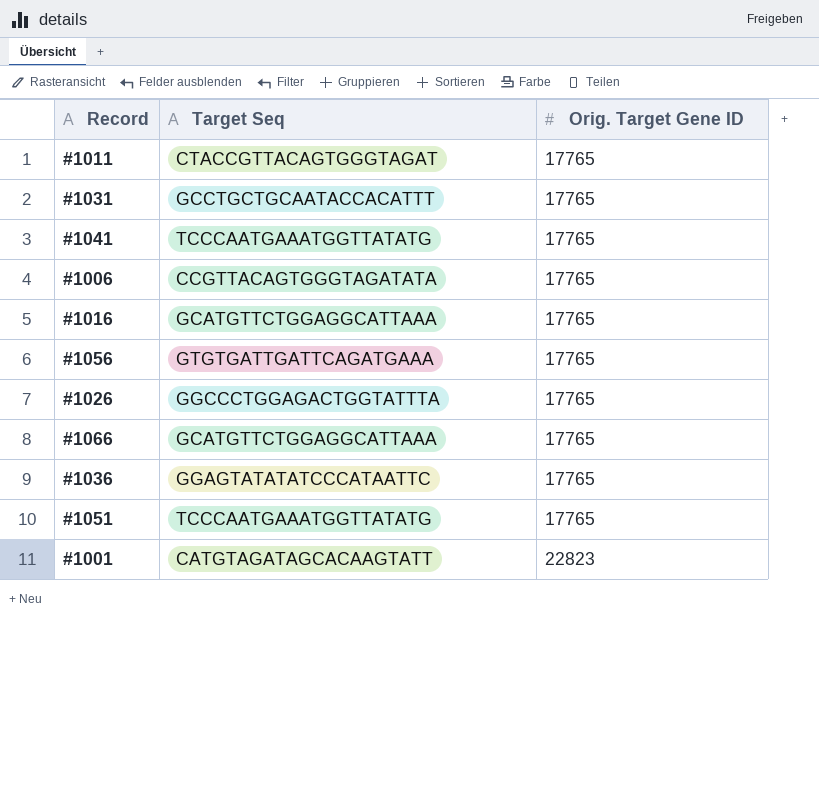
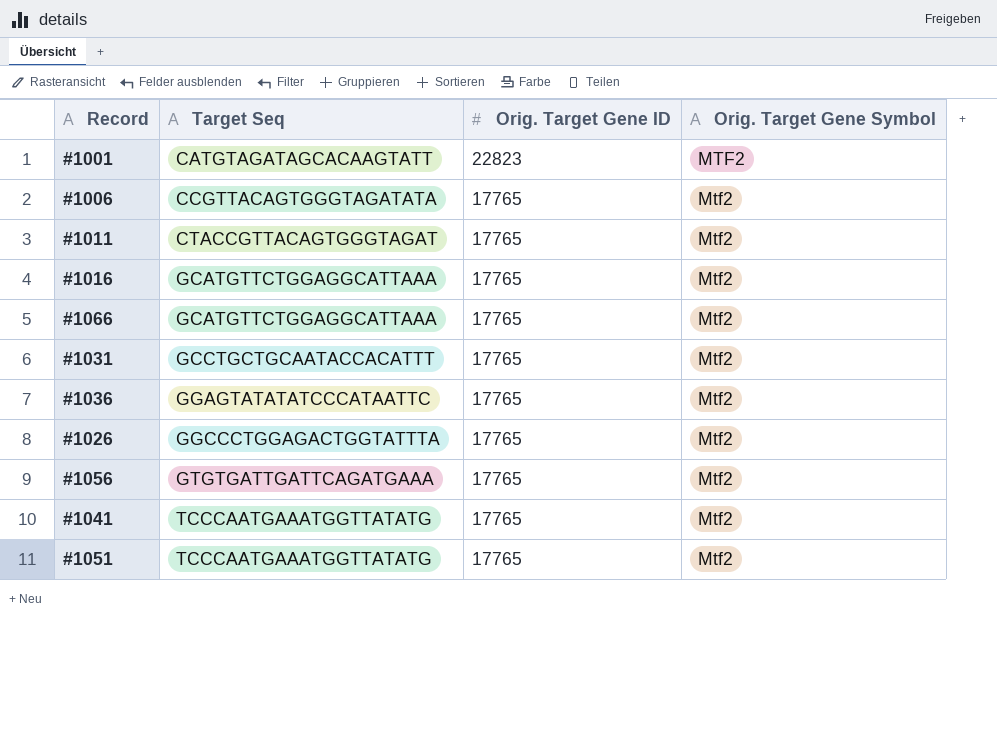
row order: Orig. Target Gene ID ascending -> Target Seq ascending
column Orig. Target Gene Symbol | position: none -> 4

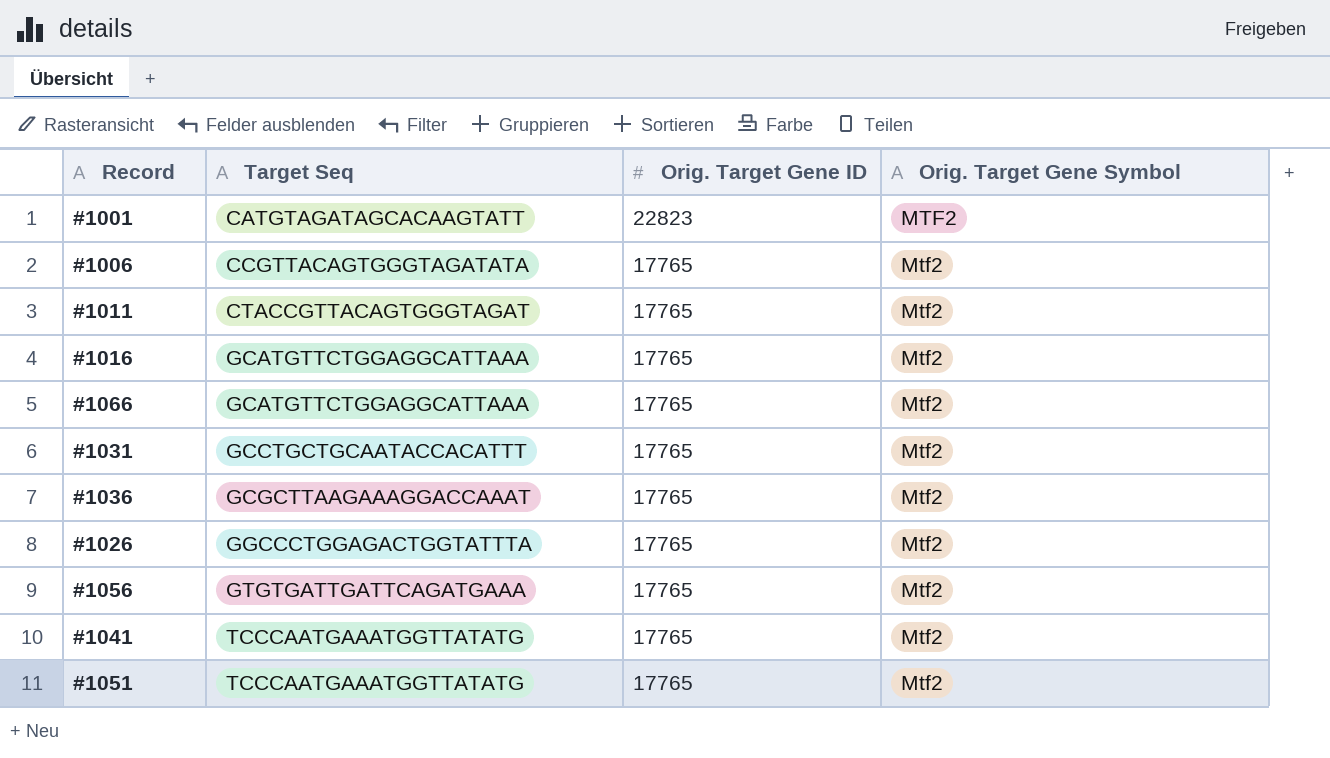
#1036 | Target Seq: GGAGTATATATCCCATAATTC -> GCGCTTAAGAAAGGACCAAAT

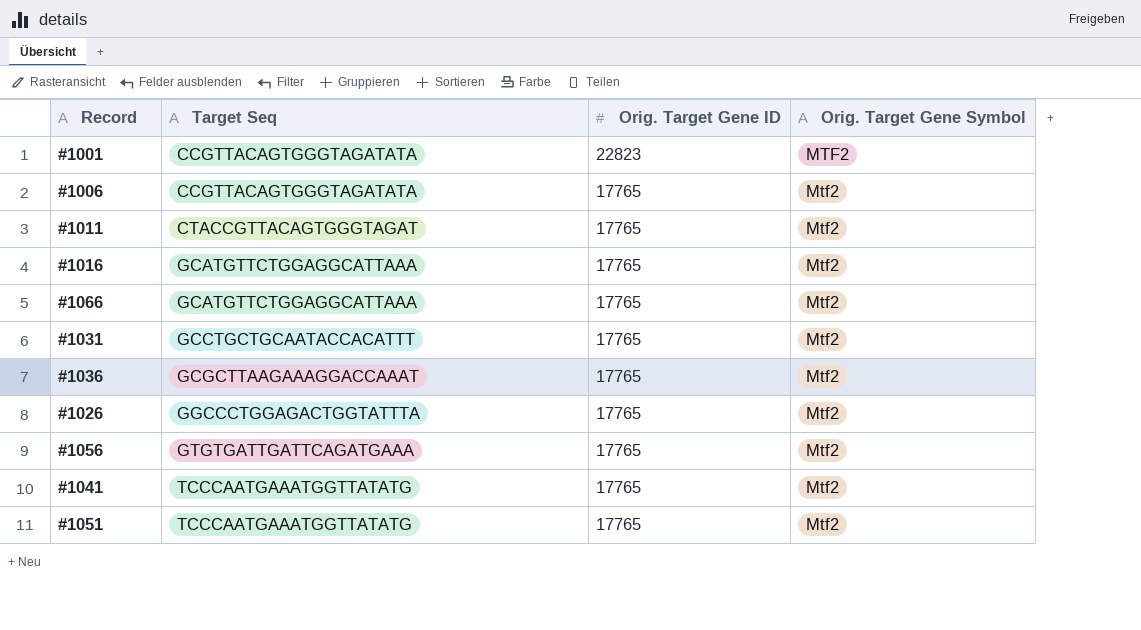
#1001 | Target Seq: CATGTAGATAGCACAAGTATT -> CCGTTACAGTGGGTAGATATA

